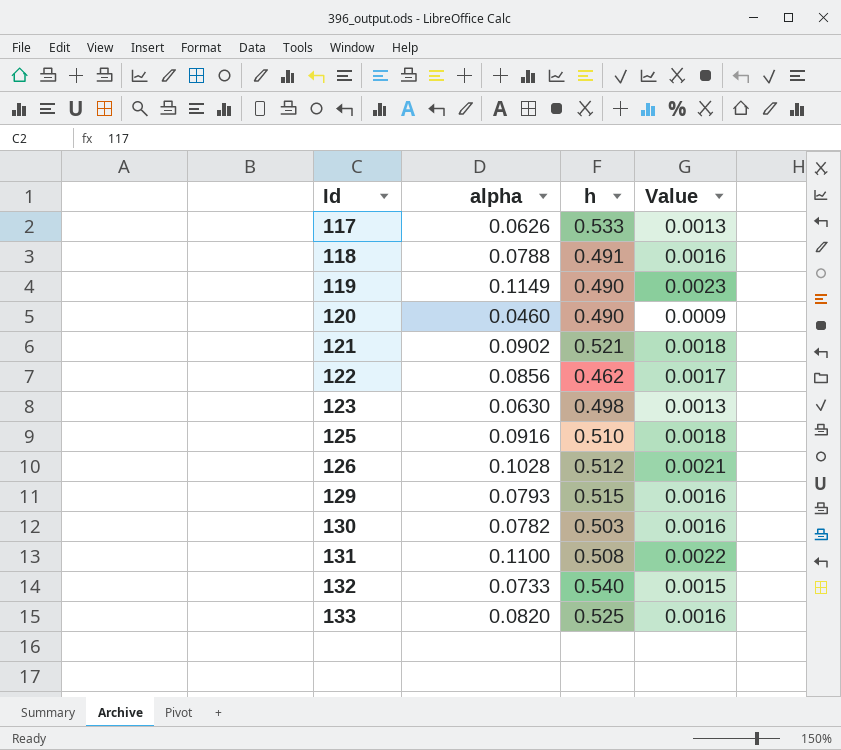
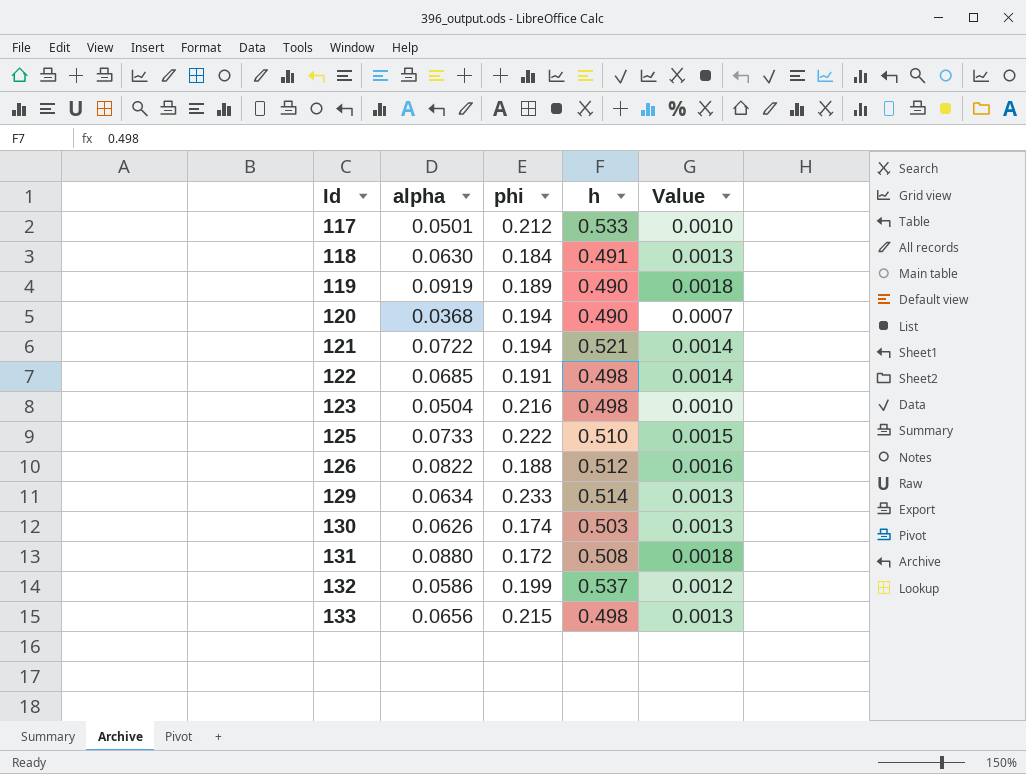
column phi | position: none -> 3
117 | alpha: 0.0626 -> 0.0501
117 | Value: 0.0013 -> 0.0010
118 | alpha: 0.0788 -> 0.0630
118 | Value: 0.0016 -> 0.0013
119 | alpha: 0.1149 -> 0.0919
119 | Value: 0.0023 -> 0.0018
120 | alpha: 0.0460 -> 0.0368
120 | Value: 0.0009 -> 0.0007
121 | alpha: 0.0902 -> 0.0722
121 | Value: 0.0018 -> 0.0014
122 | alpha: 0.0856 -> 0.0685
122 | h: 0.462 -> 0.498
122 | Value: 0.0017 -> 0.0014
123 | alpha: 0.0630 -> 0.0504
123 | Value: 0.0013 -> 0.0010
125 | alpha: 0.0916 -> 0.0733
125 | Value: 0.0018 -> 0.0015
126 | alpha: 0.1028 -> 0.0822
126 | Value: 0.0021 -> 0.0016
129 | alpha: 0.0793 -> 0.0634
129 | h: 0.515 -> 0.514
129 | Value: 0.0016 -> 0.0013
130 | alpha: 0.0782 -> 0.0626
130 | Value: 0.0016 -> 0.0013
131 | alpha: 0.1100 -> 0.0880
131 | Value: 0.0022 -> 0.0018
132 | alpha: 0.0733 -> 0.0586
132 | h: 0.540 -> 0.537
132 | Value: 0.0015 -> 0.0012
133 | alpha: 0.0820 -> 0.0656
133 | h: 0.525 -> 0.498
133 | Value: 0.0016 -> 0.0013

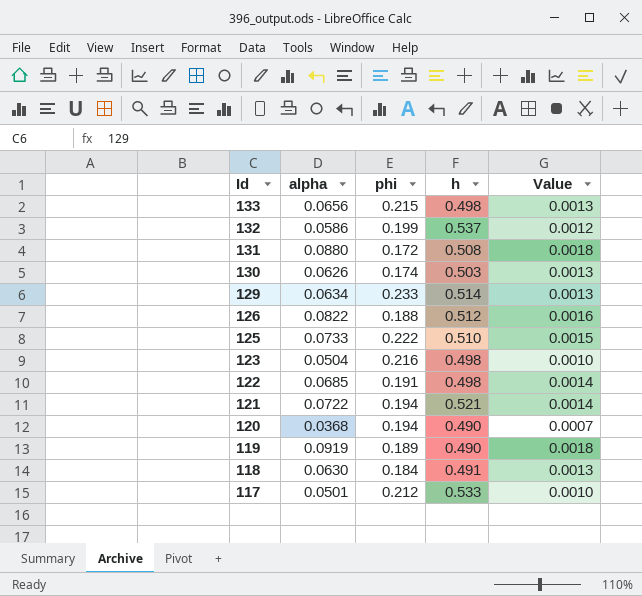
row order: Id ascending -> Id descending

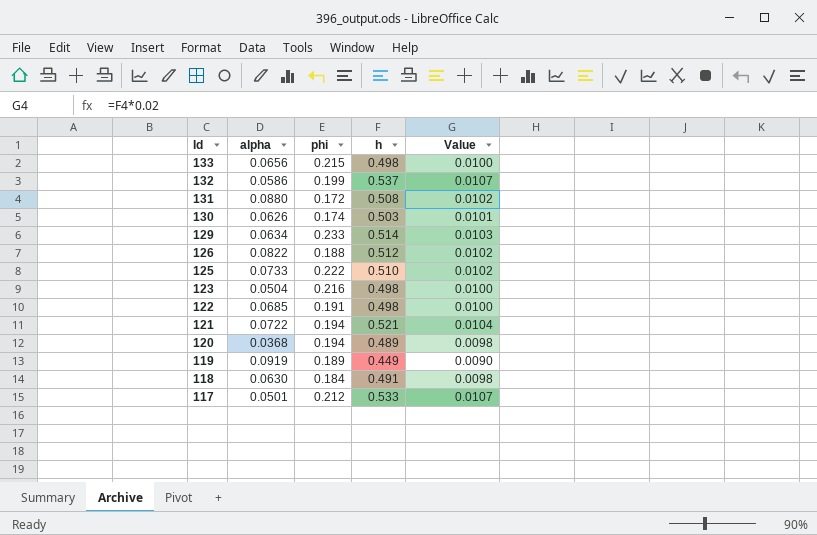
column Value | formula: [alpha] * 0.02 -> [h] * 0.02
120 | h: 0.490 -> 0.489
119 | h: 0.490 -> 0.449

